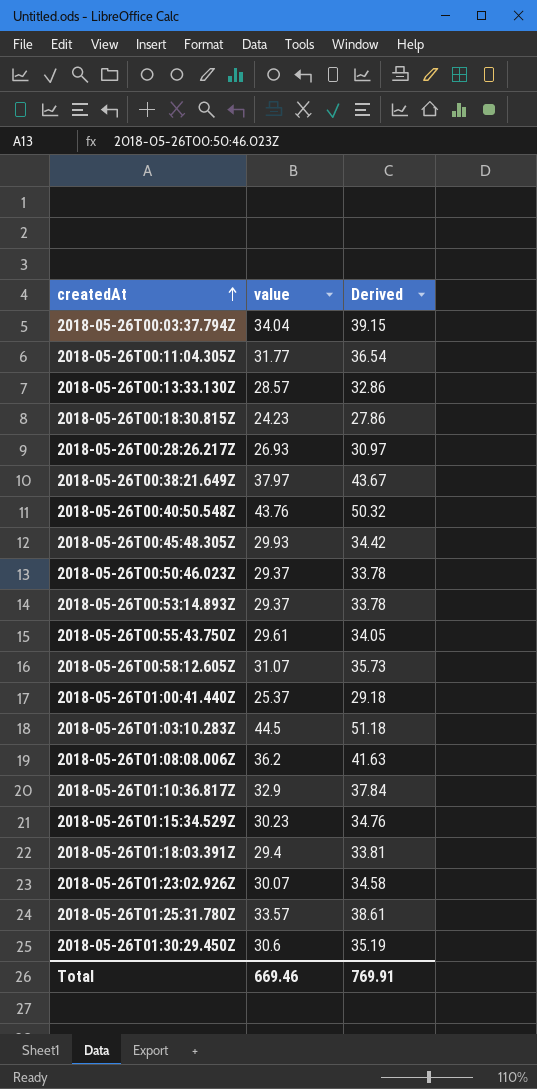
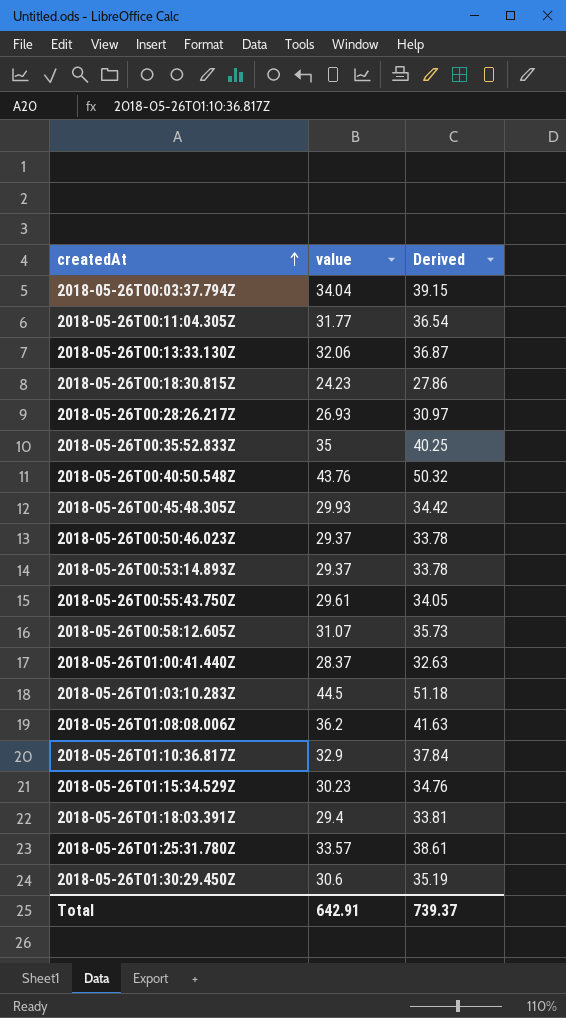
row 2018-05-26T00:38:21.649Z: 37.97 | 43.67 -> none
row 2018-05-26T01:23:02.926Z: 30.07 | 34.58 -> none
2018-05-26T00:13:33.130Z | value: 28.57 -> 32.06
2018-05-26T00:13:33.130Z | Derived: 32.86 -> 36.87
row 2018-05-26T00:35:52.833Z: none -> 35 | 40.25
2018-05-26T01:00:41.440Z | value: 25.37 -> 28.37
2018-05-26T01:00:41.440Z | Derived: 29.18 -> 32.63
Total | value: 669.46 -> 642.91
Total | Derived: 769.91 -> 739.37

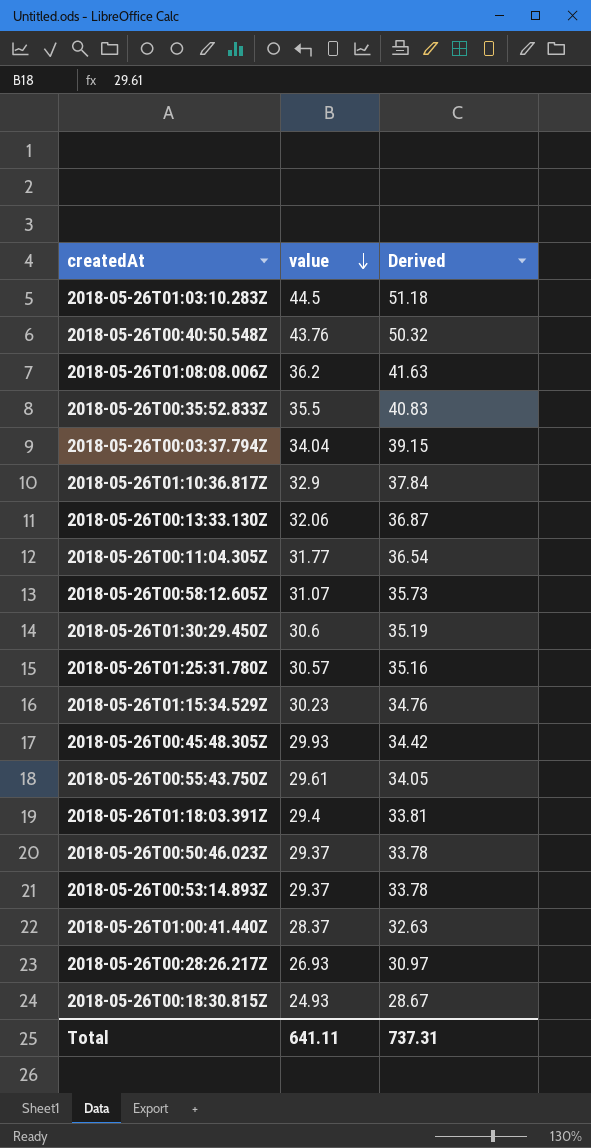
row order: createdAt ascending -> value descending
2018-05-26T00:35:52.833Z | value: 35 -> 35.5
2018-05-26T00:35:52.833Z | Derived: 40.25 -> 40.83
2018-05-26T01:25:31.780Z | value: 33.57 -> 30.57
2018-05-26T01:25:31.780Z | Derived: 38.61 -> 35.16
2018-05-26T00:18:30.815Z | value: 24.23 -> 24.93
2018-05-26T00:18:30.815Z | Derived: 27.86 -> 28.67
Total | value: 642.91 -> 641.11
Total | Derived: 739.37 -> 737.31

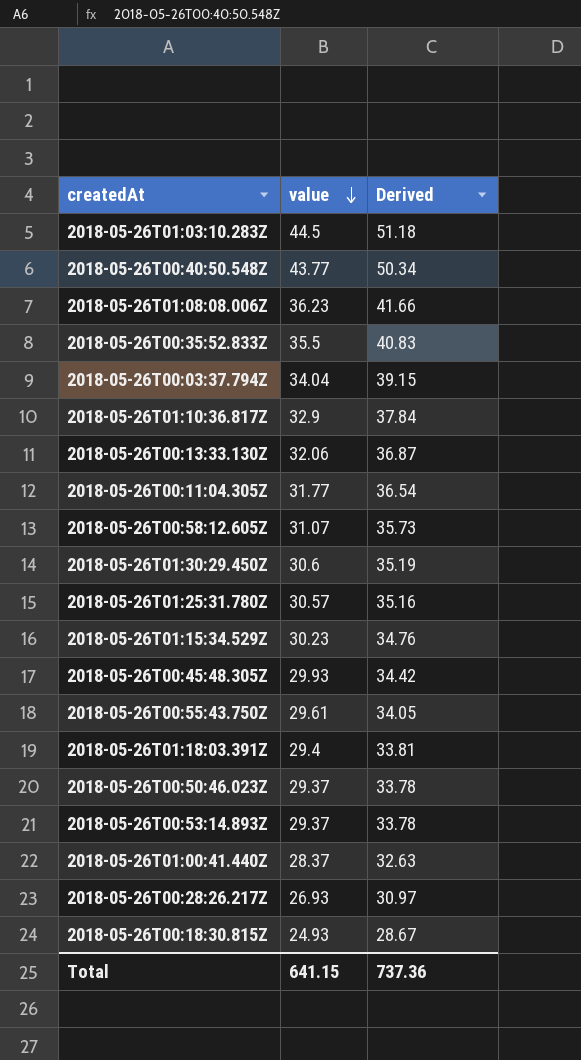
2018-05-26T00:40:50.548Z | value: 43.76 -> 43.77
2018-05-26T00:40:50.548Z | Derived: 50.32 -> 50.34
2018-05-26T01:08:08.006Z | value: 36.2 -> 36.23
2018-05-26T01:08:08.006Z | Derived: 41.63 -> 41.66
Total | value: 641.11 -> 641.15
Total | Derived: 737.31 -> 737.36

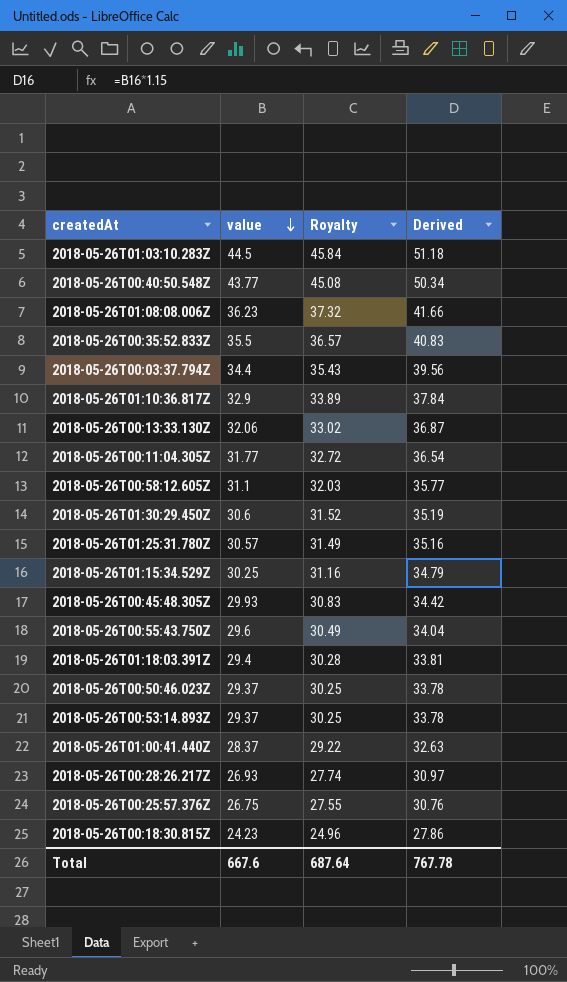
column Royalty | formula: none -> [value] * 1.03
2018-05-26T00:03:37.794Z | value: 34.04 -> 34.4
2018-05-26T00:03:37.794Z | Derived: 39.15 -> 39.56
2018-05-26T00:58:12.605Z | value: 31.07 -> 31.1
2018-05-26T00:58:12.605Z | Derived: 35.73 -> 35.77
2018-05-26T01:15:34.529Z | value: 30.23 -> 30.25
2018-05-26T01:15:34.529Z | Derived: 34.76 -> 34.79
2018-05-26T00:55:43.750Z | value: 29.61 -> 29.6
2018-05-26T00:55:43.750Z | Derived: 34.05 -> 34.04
row 2018-05-26T00:25:57.376Z: none -> 26.75 | 27.55 | 30.76
2018-05-26T00:18:30.815Z | value: 24.93 -> 24.23
2018-05-26T00:18:30.815Z | Derived: 28.67 -> 27.86
Total | value: 641.15 -> 667.6
Total | Derived: 737.36 -> 767.78

